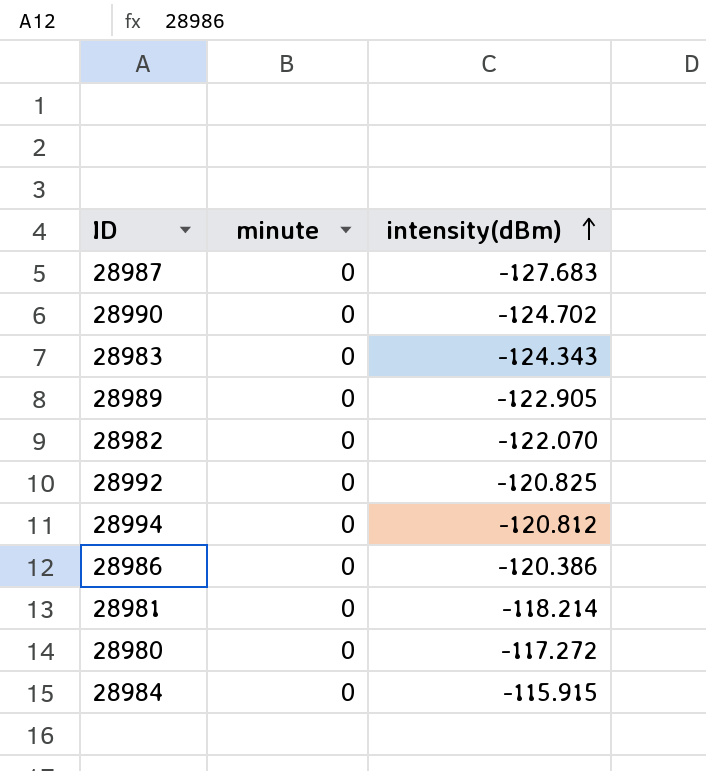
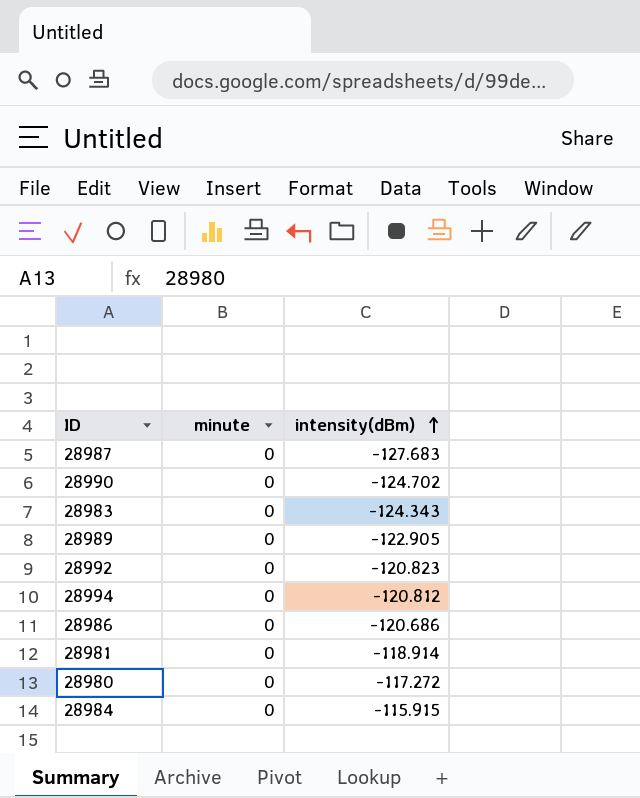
row 28982: 0 | -122.070 -> none
28992 | intensity(dBm): -120.825 -> -120.823
28986 | intensity(dBm): -120.386 -> -120.686
28981 | intensity(dBm): -118.214 -> -118.914

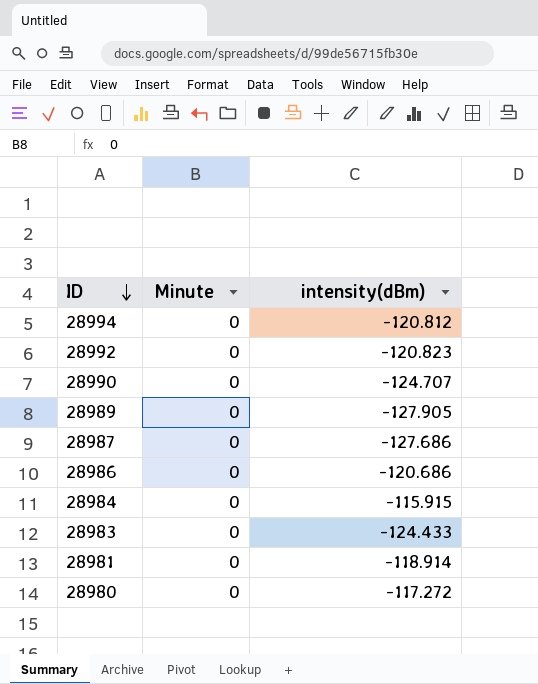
row order: intensity(dBm) ascending -> ID descending
column name: minute -> Minute
28990 | intensity(dBm): -124.702 -> -124.707
28989 | intensity(dBm): -122.905 -> -127.905
28987 | intensity(dBm): -127.683 -> -127.686
28983 | intensity(dBm): -124.343 -> -124.433

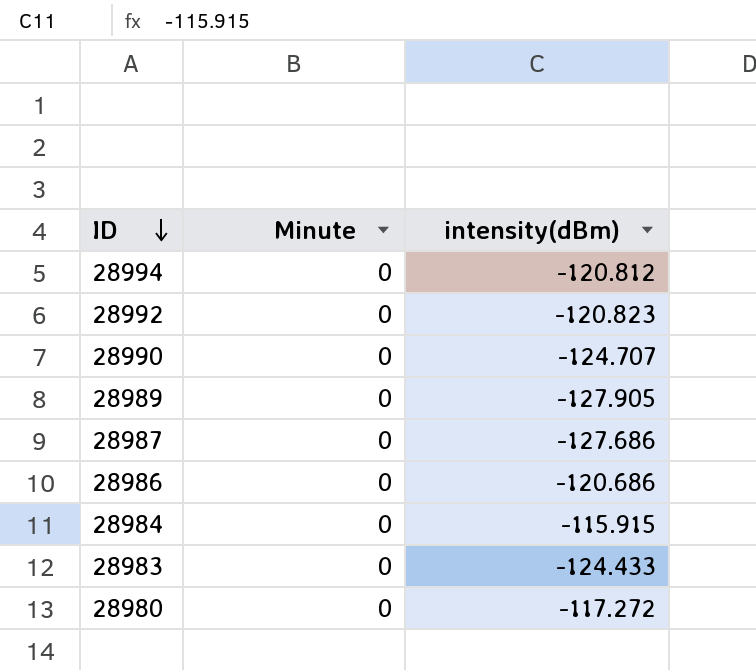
row 28981: 0 | -118.914 -> none

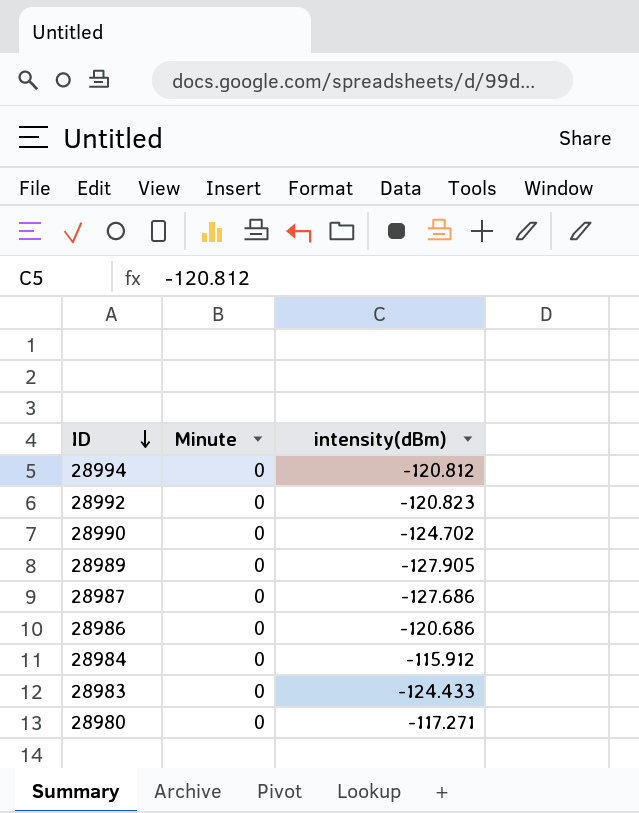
28990 | intensity(dBm): -124.707 -> -124.702
28984 | intensity(dBm): -115.915 -> -115.912
28980 | intensity(dBm): -117.272 -> -117.271

